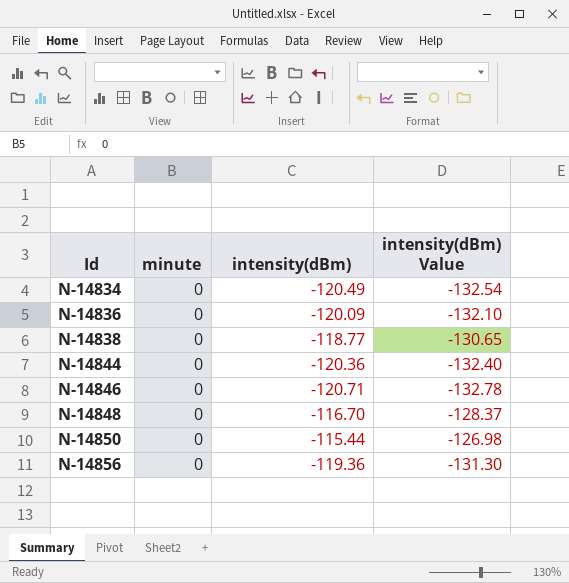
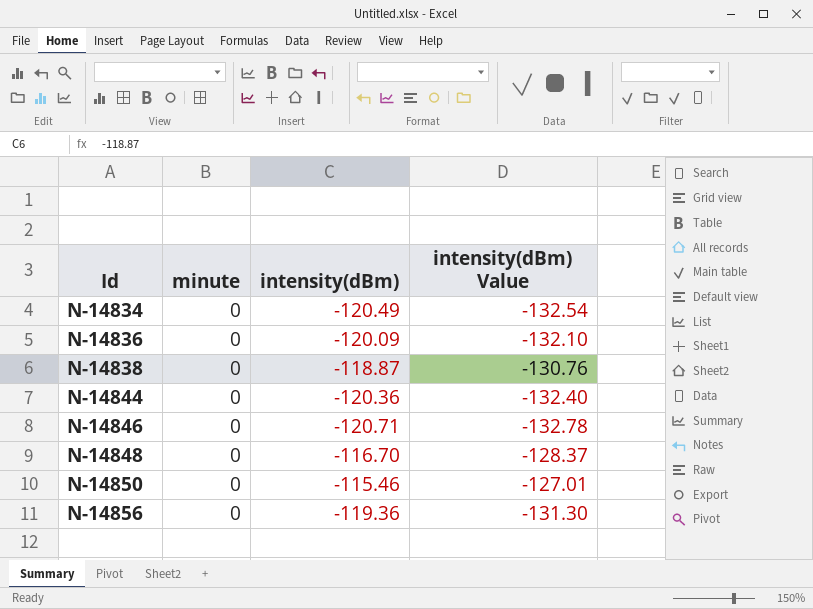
N-14838 | intensity(dBm): -118.77 -> -118.87
N-14838 | intensity(dBm) Value: -130.65 -> -130.76
N-14850 | intensity(dBm): -115.44 -> -115.46
N-14850 | intensity(dBm) Value: -126.98 -> -127.01

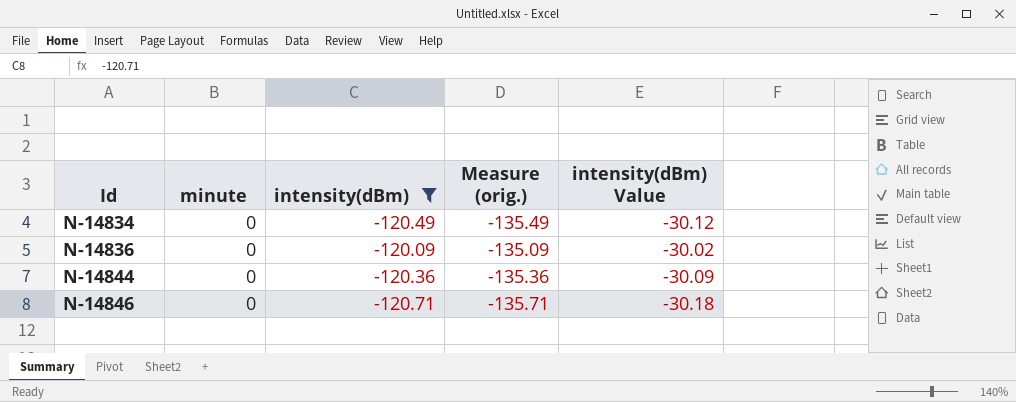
filter: none -> intensity(dBm) <= -120.09
column Measure (orig.) | formula: none -> [intensity(dBm)] - 15
column intensity(dBm) Value | formula: [intensity(dBm)] * 1.1 -> [intensity(dBm)] * 0.25

